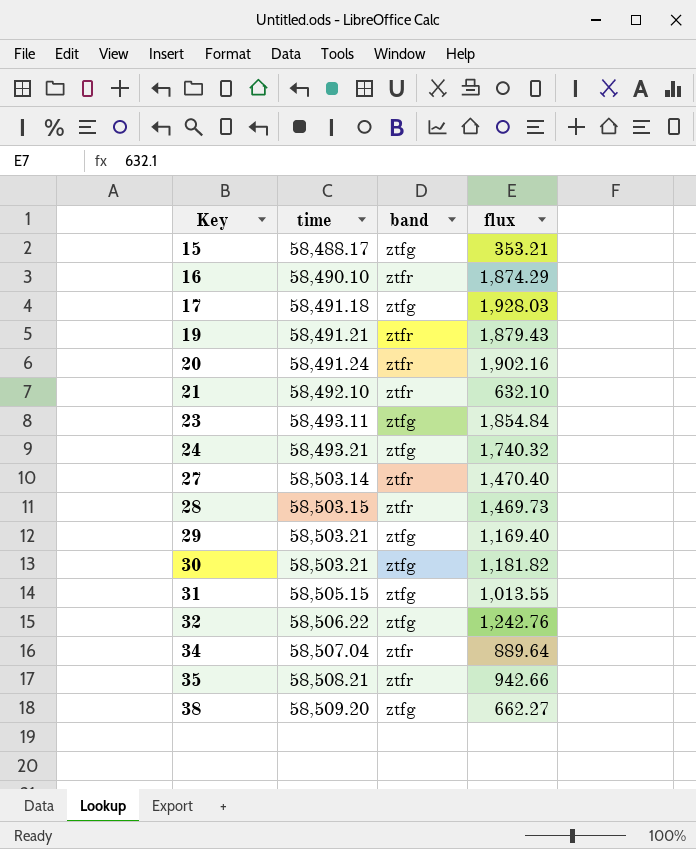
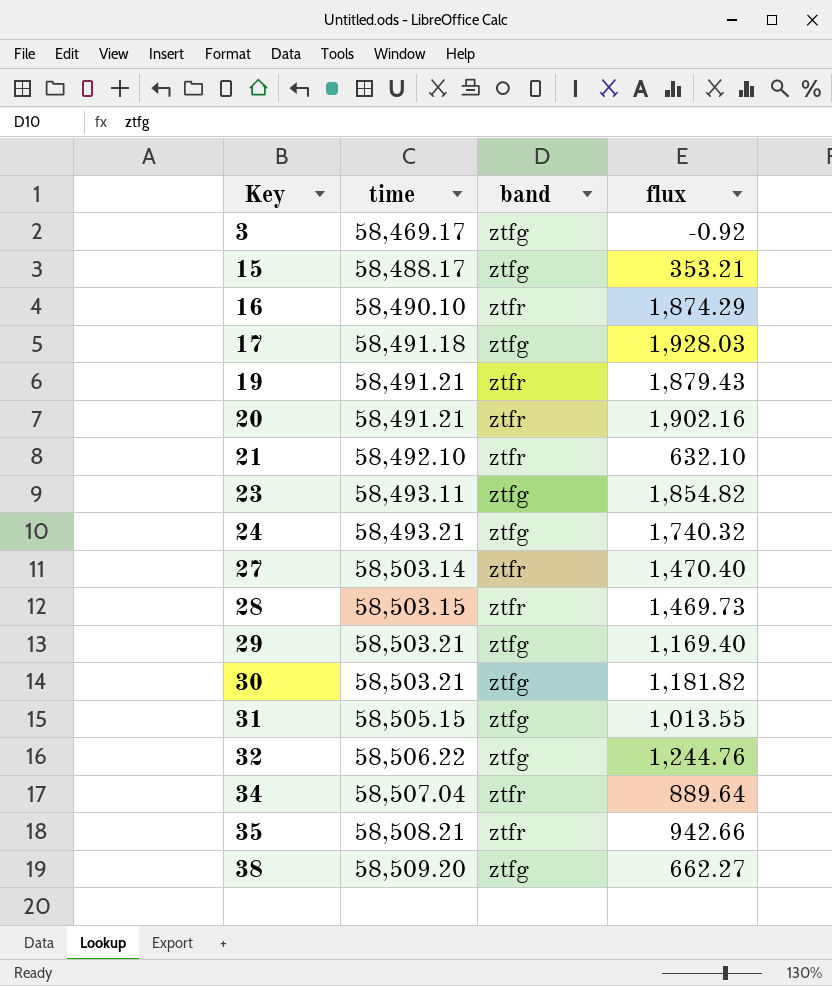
row 3: none -> 58,469.17 | ztfg | -0.92
20 | time: 58,491.24 -> 58,491.21
23 | flux: 1,854.84 -> 1,854.82
32 | flux: 1,242.76 -> 1,244.76

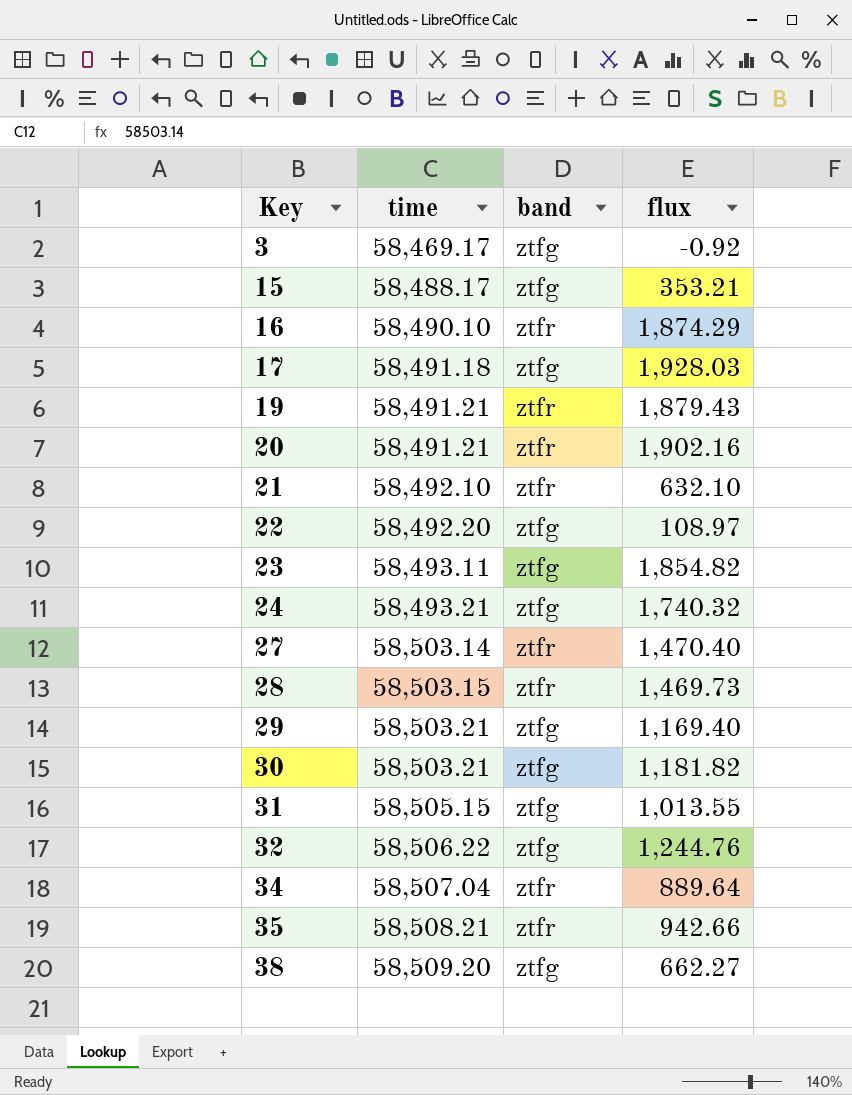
row 22: none -> 58,492.20 | ztfg | 108.97

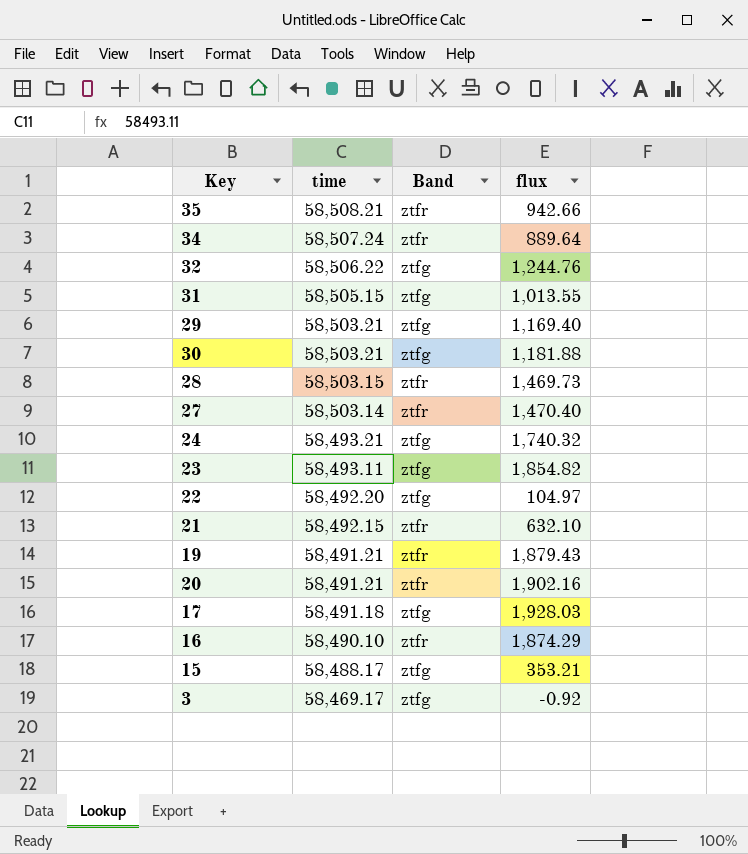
row order: Key ascending -> time descending
column name: band -> Band
row 38: 58,509.20 | ztfg | 662.27 -> none
34 | time: 58,507.04 -> 58,507.24
30 | flux: 1,181.82 -> 1,181.88
22 | flux: 108.97 -> 104.97
21 | time: 58,492.10 -> 58,492.15

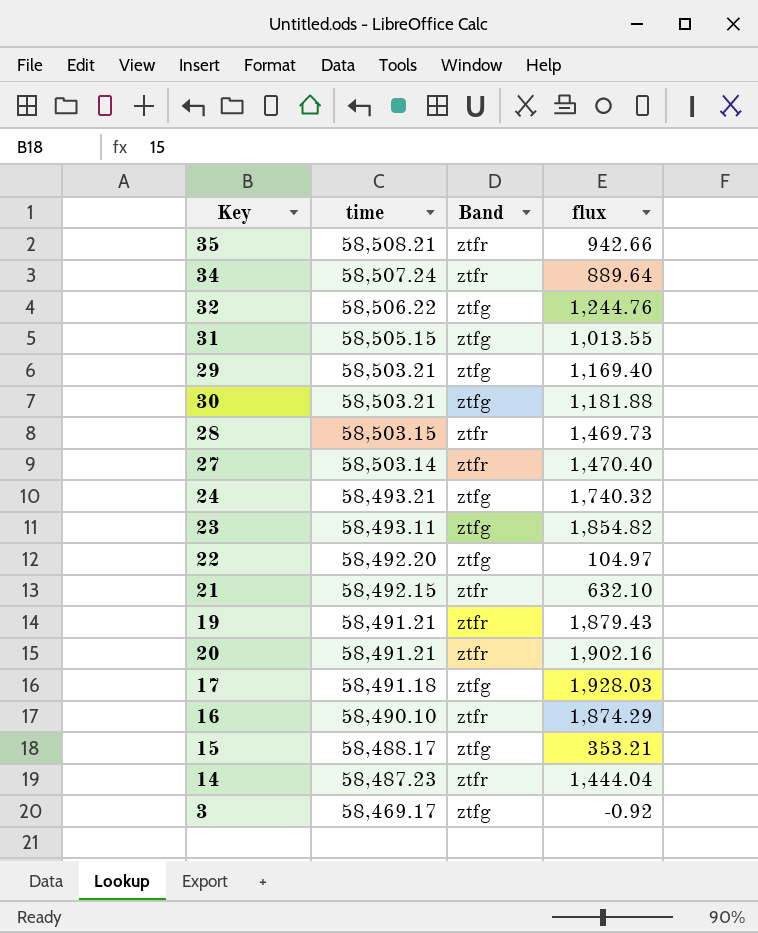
row 14: none -> 58,487.23 | ztfr | 1,444.04

